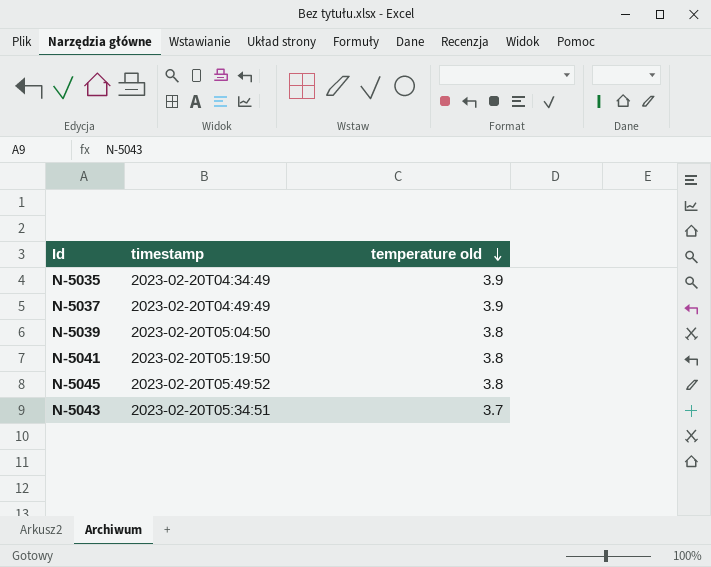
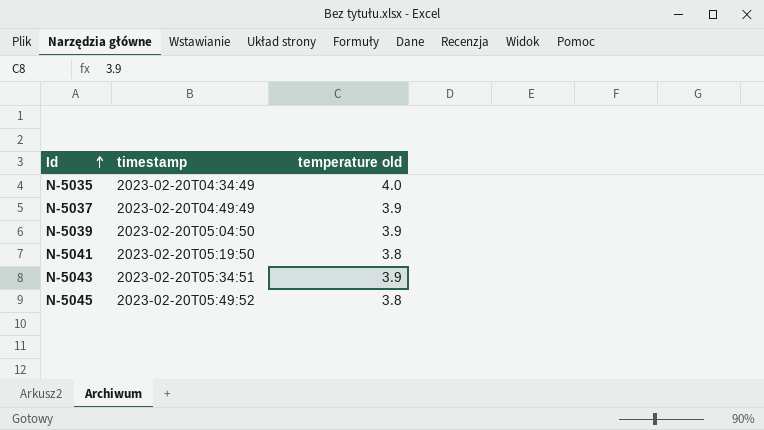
row order: temperature old descending -> Id ascending
N-5035 | temperature old: 3.9 -> 4.0
N-5039 | temperature old: 3.8 -> 3.9
N-5043 | temperature old: 3.7 -> 3.9

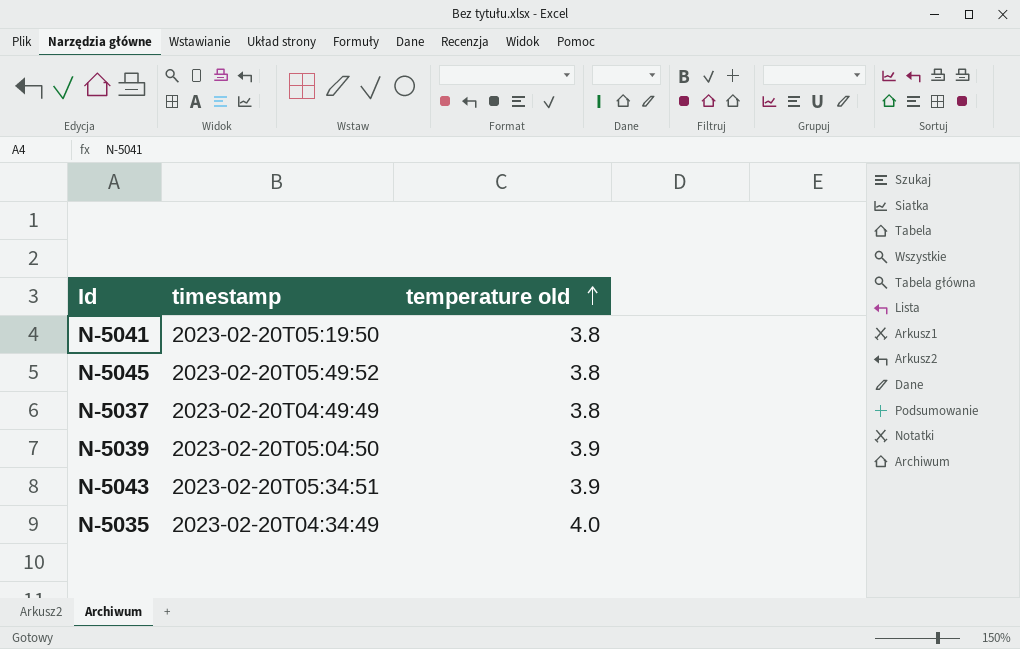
row order: Id ascending -> temperature old ascending
N-5037 | temperature old: 3.9 -> 3.8

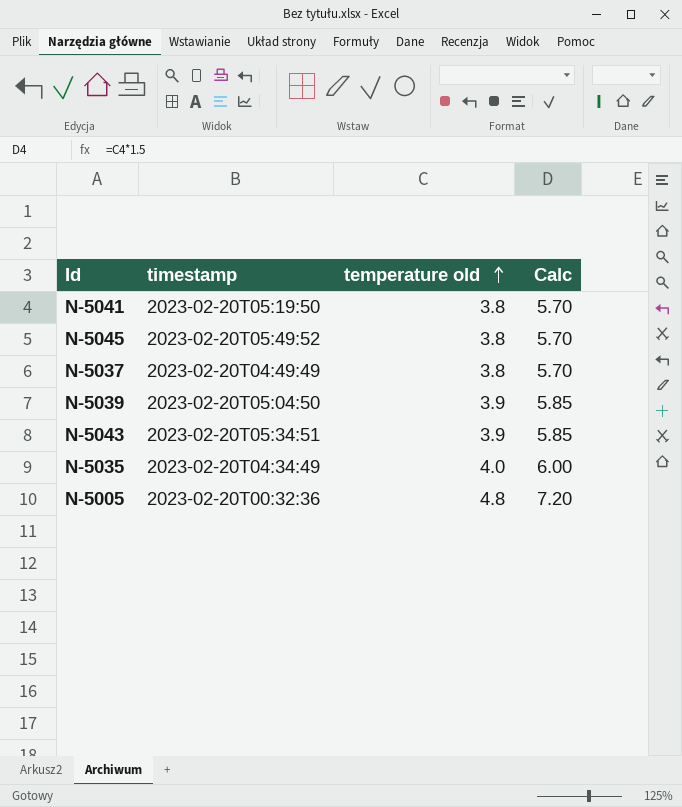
column Calc | formula: none -> [temperature old] * 1.5
row N-5005: none -> 2023-02-20T00:32:36 | 4.8 | 7.20

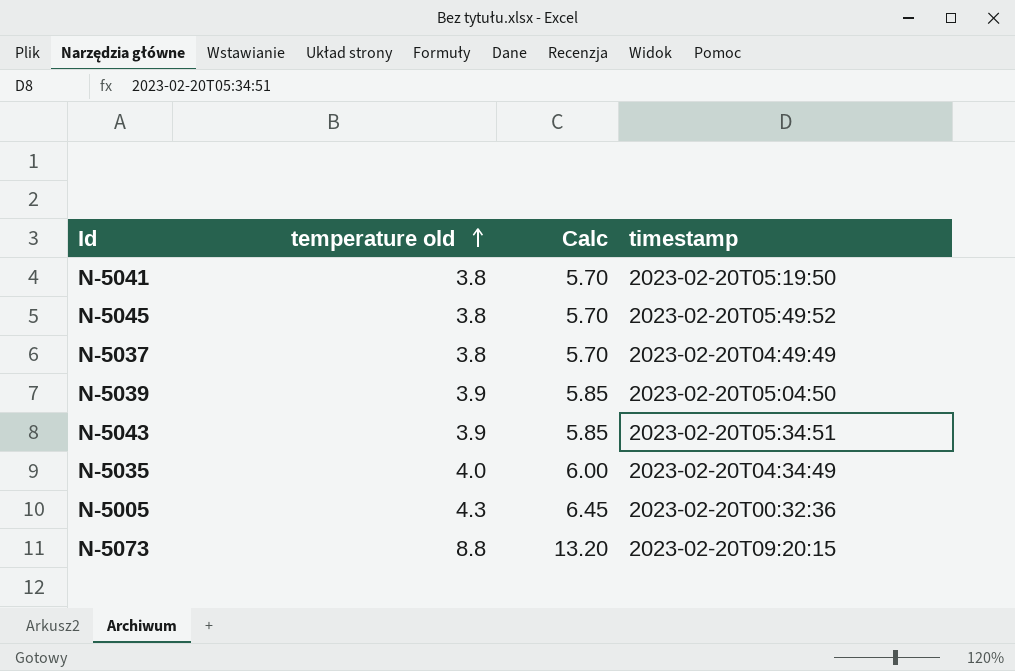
column timestamp | position: 2 -> 4
N-5005 | temperature old: 4.8 -> 4.3
N-5005 | Calc: 7.20 -> 6.45
row N-5073: none -> 8.8 | 13.20 | 2023-02-20T09:20:15

